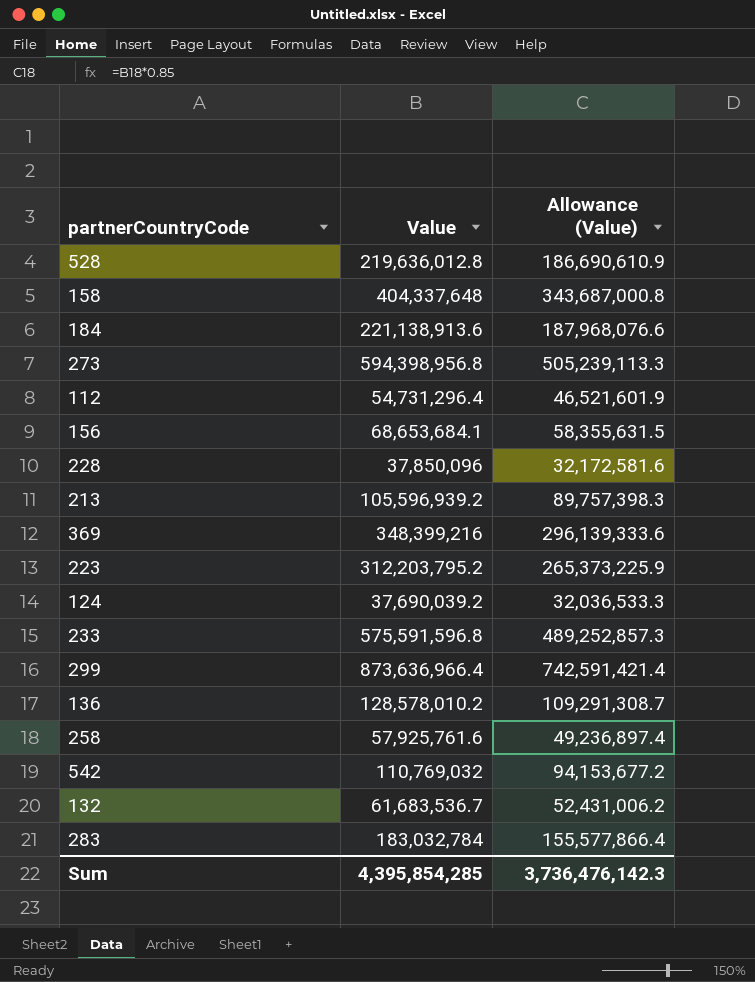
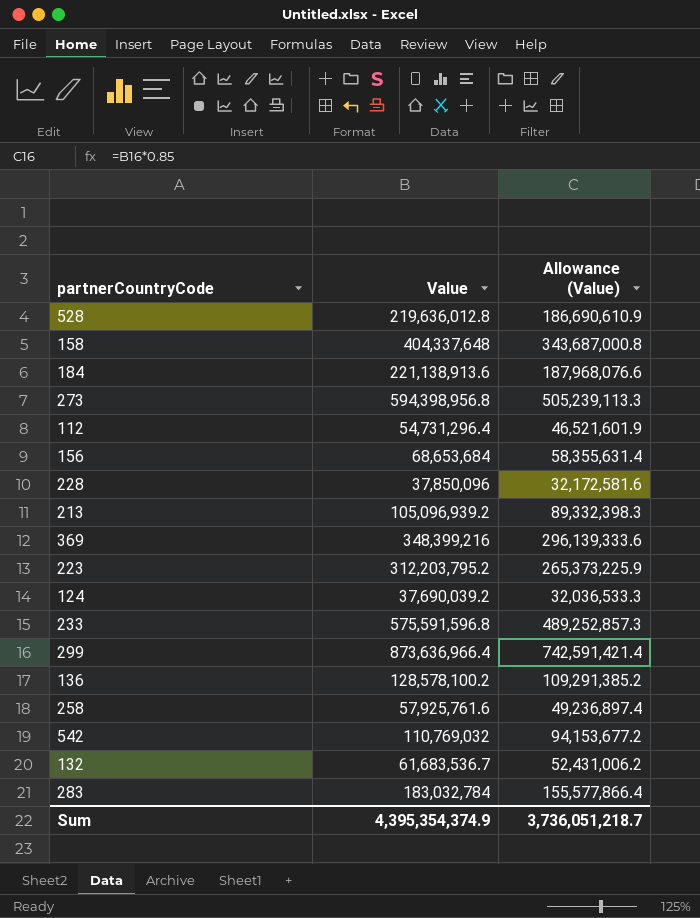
156 | Value: 68,653,684.1 -> 68,653,684
156 | Allowance (Value): 58,355,631.5 -> 58,355,631.4
213 | Value: 105,596,939.2 -> 105,096,939.2
213 | Allowance (Value): 89,757,398.3 -> 89,332,398.3
136 | Value: 128,578,010.2 -> 128,578,100.2
136 | Allowance (Value): 109,291,308.7 -> 109,291,385.2
Sum | Value: 4,395,854,285 -> 4,395,354,374.9
Sum | Allowance (Value): 3,736,476,142.3 -> 3,736,051,218.7

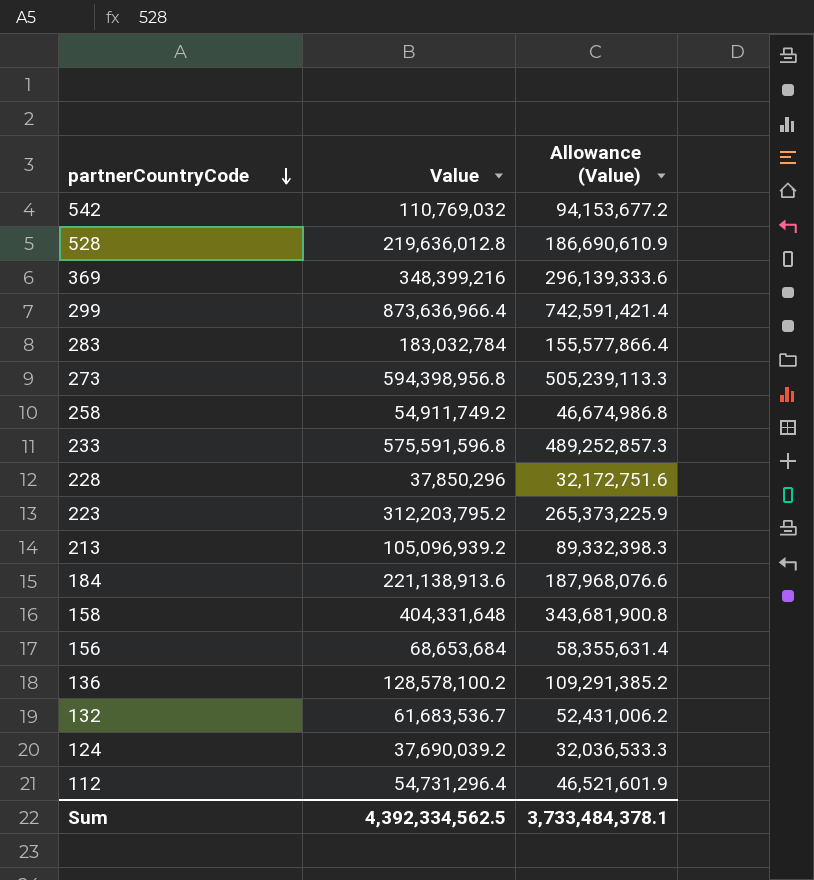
row order: none -> partnerCountryCode descending
258 | Value: 57,925,761.6 -> 54,911,749.2
258 | Allowance (Value): 49,236,897.4 -> 46,674,986.8
228 | Value: 37,850,096 -> 37,850,296
228 | Allowance (Value): 32,172,581.6 -> 32,172,751.6
158 | Value: 404,337,648 -> 404,331,648
158 | Allowance (Value): 343,687,000.8 -> 343,681,900.8
Sum | Value: 4,395,354,374.9 -> 4,392,334,562.5
Sum | Allowance (Value): 3,736,051,218.7 -> 3,733,484,378.1

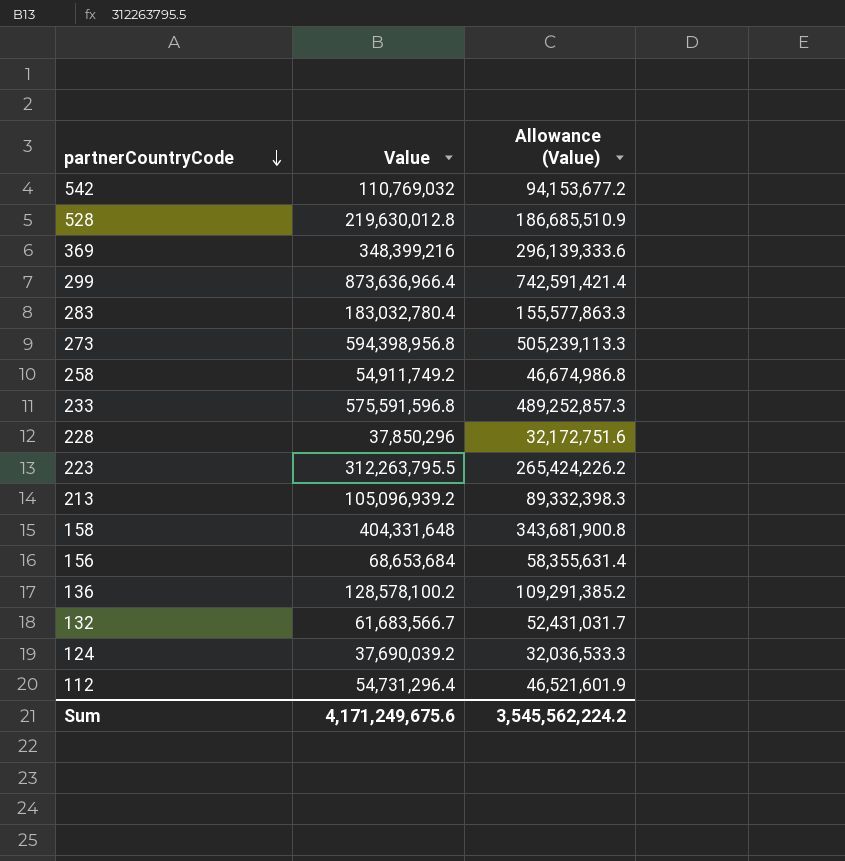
row 184: 221,138,913.6 | 187,968,076.6 -> none
528 | Value: 219,636,012.8 -> 219,630,012.8
528 | Allowance (Value): 186,690,610.9 -> 186,685,510.9
283 | Value: 183,032,784 -> 183,032,780.4
283 | Allowance (Value): 155,577,866.4 -> 155,577,863.3
223 | Value: 312,203,795.2 -> 312,263,795.5
223 | Allowance (Value): 265,373,225.9 -> 265,424,226.2
132 | Value: 61,683,536.7 -> 61,683,566.7
132 | Allowance (Value): 52,431,006.2 -> 52,431,031.7
Sum | Value: 4,392,334,562.5 -> 4,171,249,675.6
Sum | Allowance (Value): 3,733,484,378.1 -> 3,545,562,224.2

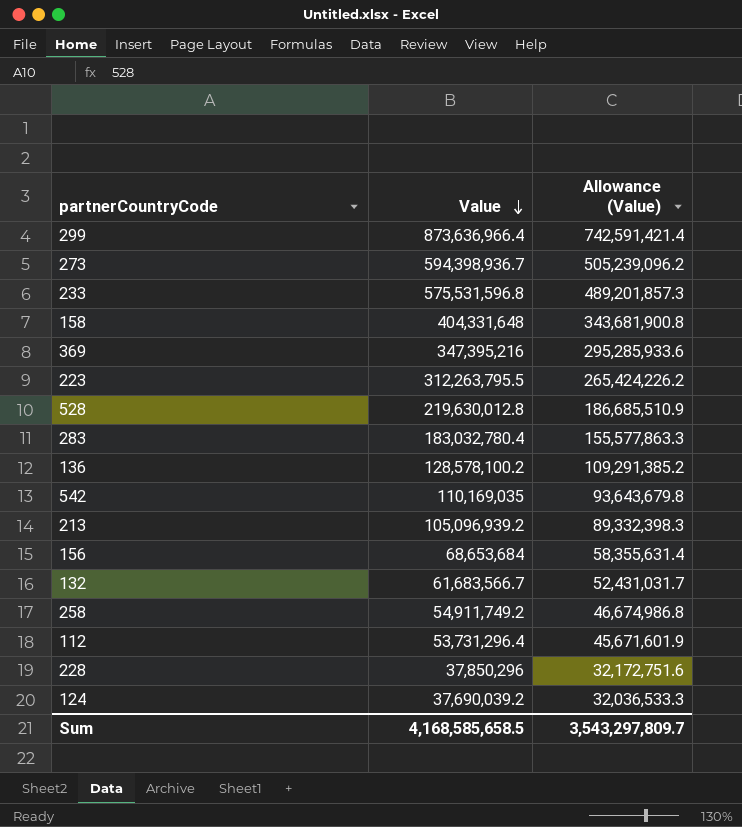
row order: partnerCountryCode descending -> Value descending
273 | Value: 594,398,956.8 -> 594,398,936.7
273 | Allowance (Value): 505,239,113.3 -> 505,239,096.2
233 | Value: 575,591,596.8 -> 575,531,596.8
233 | Allowance (Value): 489,252,857.3 -> 489,201,857.3
369 | Value: 348,399,216 -> 347,395,216
369 | Allowance (Value): 296,139,333.6 -> 295,285,933.6
542 | Value: 110,769,032 -> 110,169,035
542 | Allowance (Value): 94,153,677.2 -> 93,643,679.8
112 | Value: 54,731,296.4 -> 53,731,296.4
112 | Allowance (Value): 46,521,601.9 -> 45,671,601.9
Sum | Value: 4,171,249,675.6 -> 4,168,585,658.5
Sum | Allowance (Value): 3,545,562,224.2 -> 3,543,297,809.7

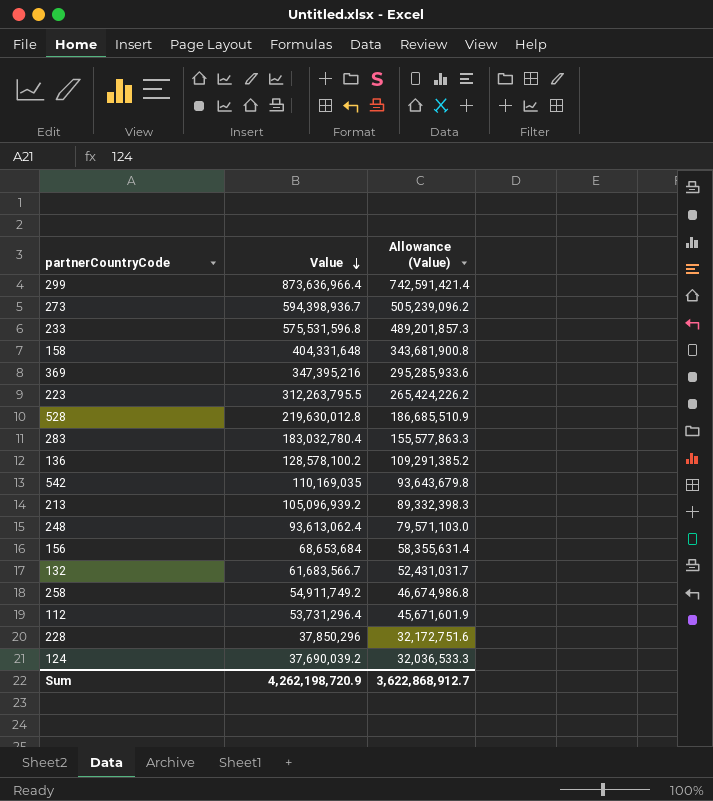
row 248: none -> 93,613,062.4 | 79,571,103.0
Sum | Value: 4,168,585,658.5 -> 4,262,198,720.9
Sum | Allowance (Value): 3,543,297,809.7 -> 3,622,868,912.7

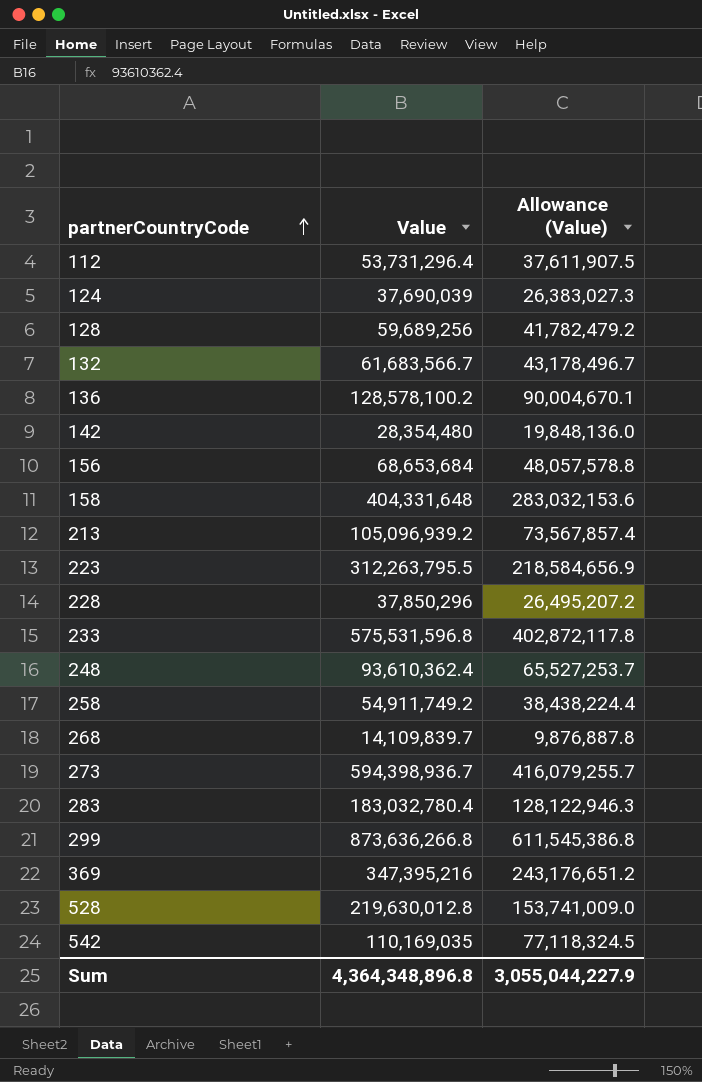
row order: Value descending -> partnerCountryCode ascending
column Allowance (Value) | formula: [Value] * 0.85 -> [Value] * 0.7
124 | Value: 37,690,039.2 -> 37,690,039
row 128: none -> 59,689,256 | 41,782,479.2
row 142: none -> 28,354,480 | 19,848,136.0
248 | Value: 93,613,062.4 -> 93,610,362.4
row 268: none -> 14,109,839.7 | 9,876,887.8
299 | Value: 873,636,966.4 -> 873,636,266.8
Sum | Value: 4,262,198,720.9 -> 4,364,348,896.8
Sum | Allowance (Value): 3,622,868,912.7 -> 3,055,044,227.9

